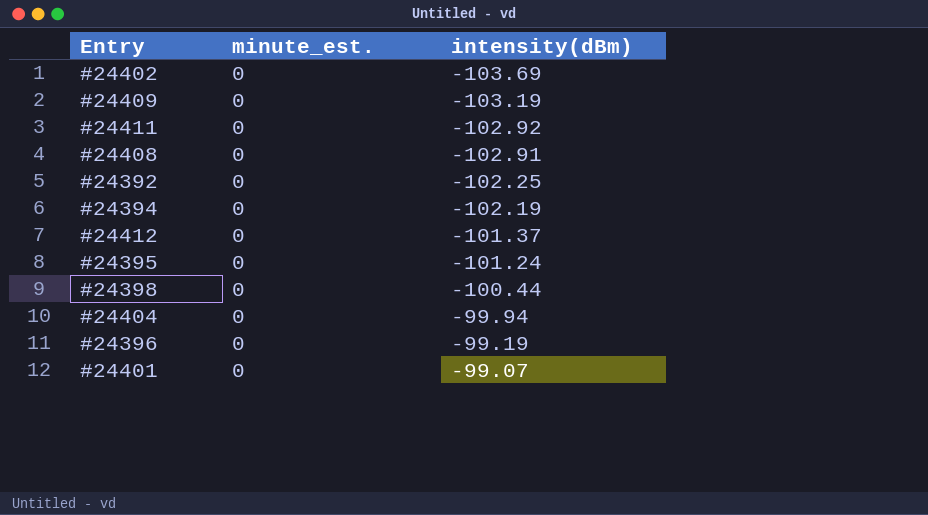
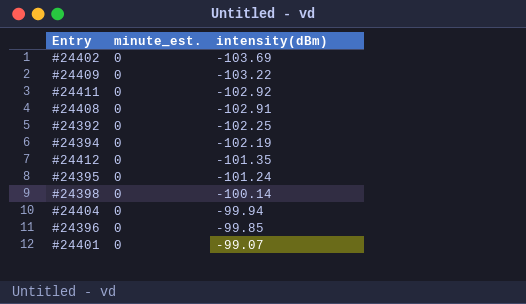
#24409 | intensity(dBm): -103.19 -> -103.22
#24412 | intensity(dBm): -101.37 -> -101.35
#24398 | intensity(dBm): -100.44 -> -100.14
#24396 | intensity(dBm): -99.19 -> -99.85

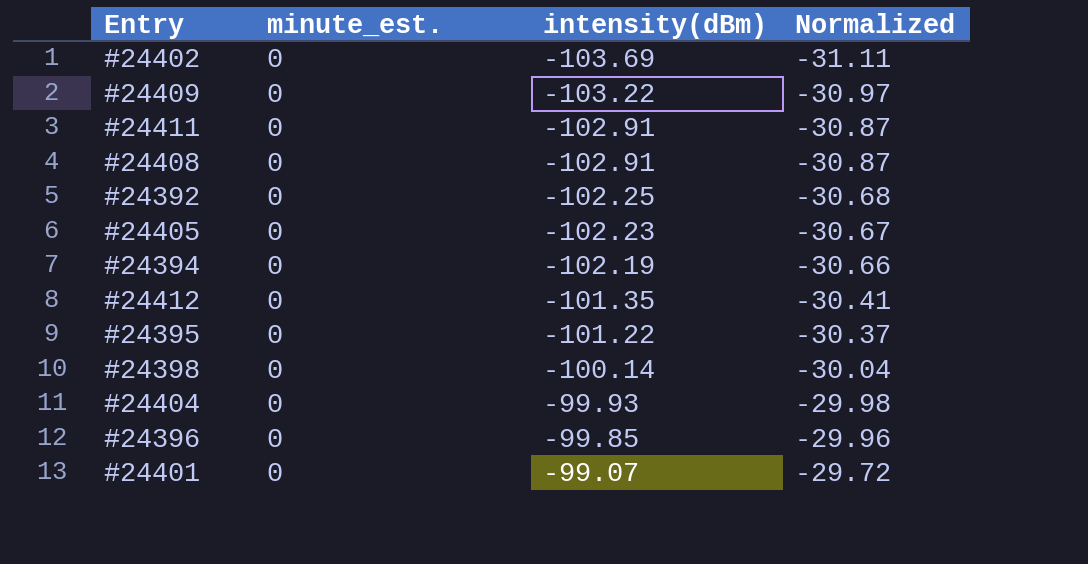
column Normalized | formula: none -> [intensity(dBm)] * 0.3
#24411 | intensity(dBm): -102.92 -> -102.91
row #24405: none -> 0 | -102.23 | -30.67
#24395 | intensity(dBm): -101.24 -> -101.22
#24404 | intensity(dBm): -99.94 -> -99.93

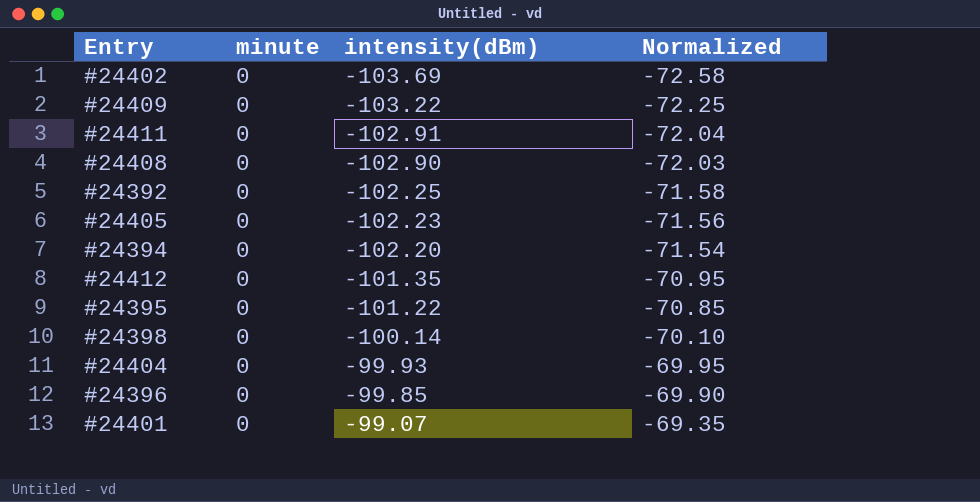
column name: minute_est. -> minute
column Normalized | formula: [intensity(dBm)] * 0.3 -> [intensity(dBm)] * 0.7
#24408 | intensity(dBm): -102.91 -> -102.90
#24394 | intensity(dBm): -102.19 -> -102.20

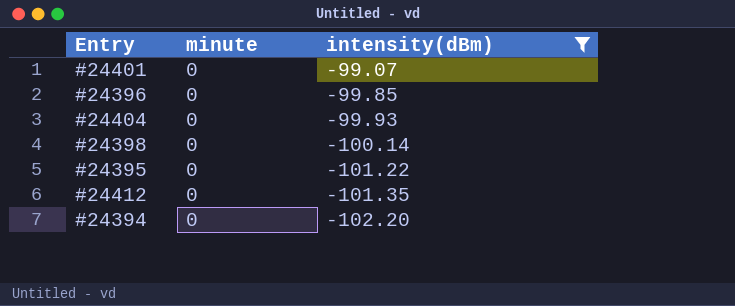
filter: none -> intensity(dBm) >= -102.20
row order: intensity(dBm) ascending -> intensity(dBm) descending
column Normalized | formula: [intensity(dBm)] * 0.7 -> none

